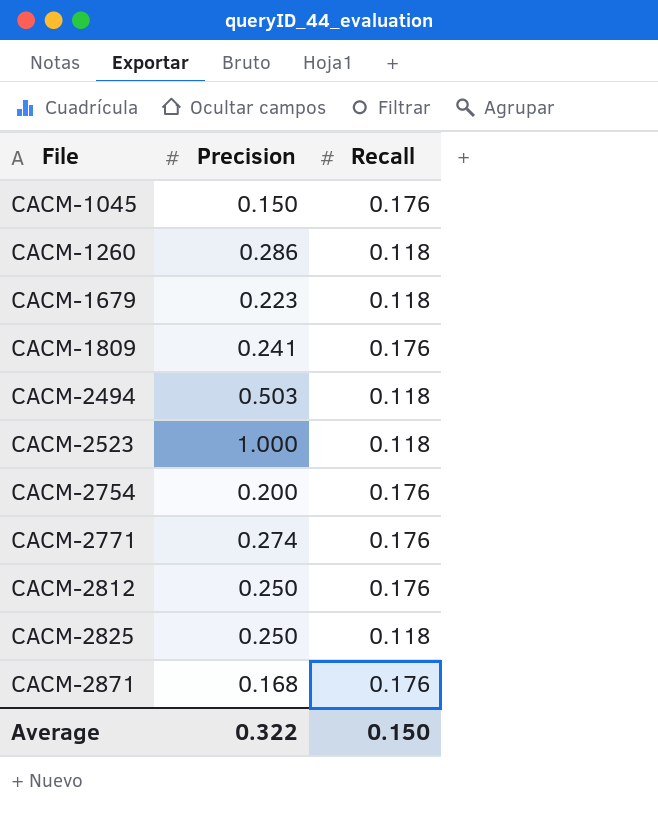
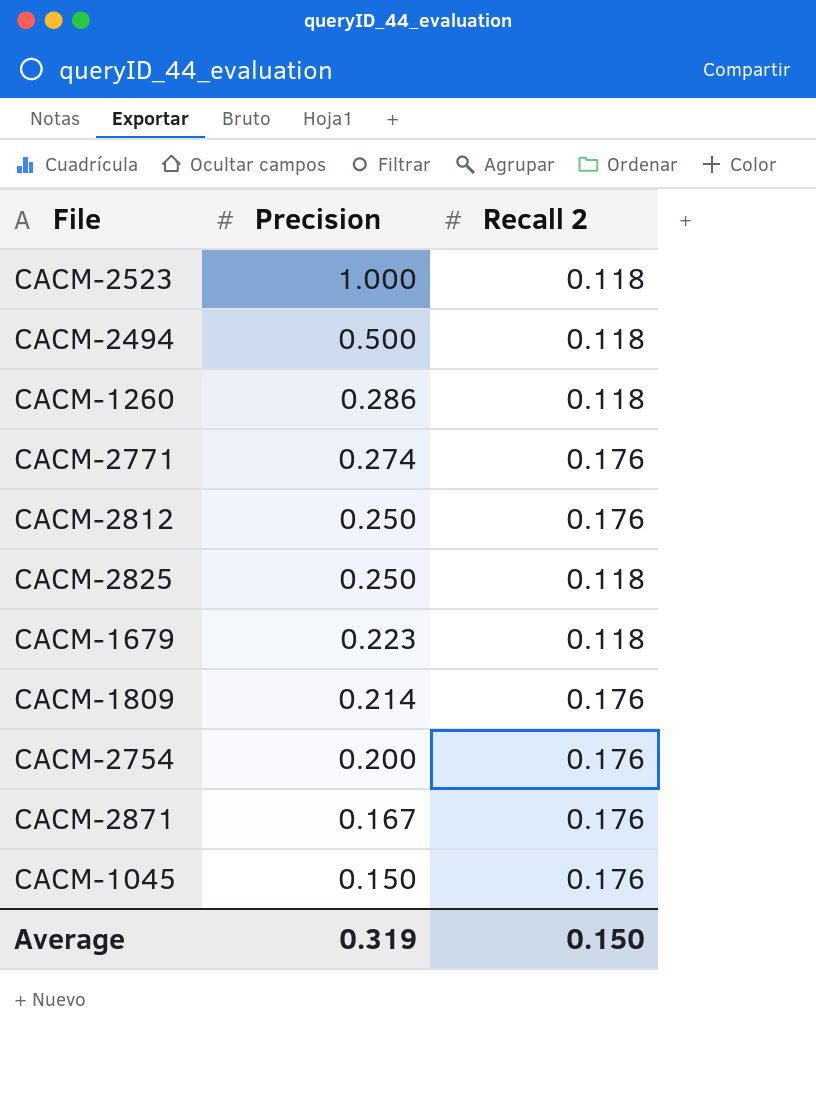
row order: File ascending -> Precision descending
column name: Recall -> Recall 2
CACM-2494 | Precision: 0.503 -> 0.500
CACM-1809 | Precision: 0.241 -> 0.214
CACM-2871 | Precision: 0.168 -> 0.167
Average | Precision: 0.322 -> 0.319

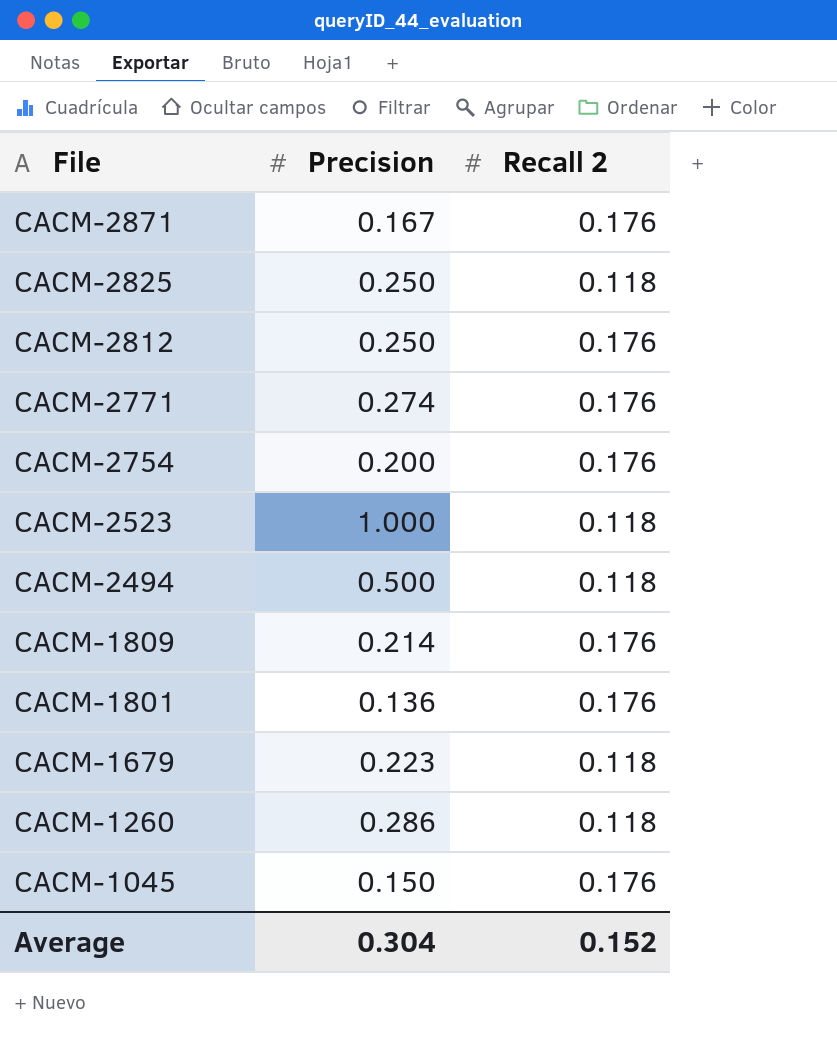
row order: Precision descending -> File descending
row CACM-1801: none -> 0.136 | 0.176
Average | Precision: 0.319 -> 0.304
Average | Recall 2: 0.150 -> 0.152

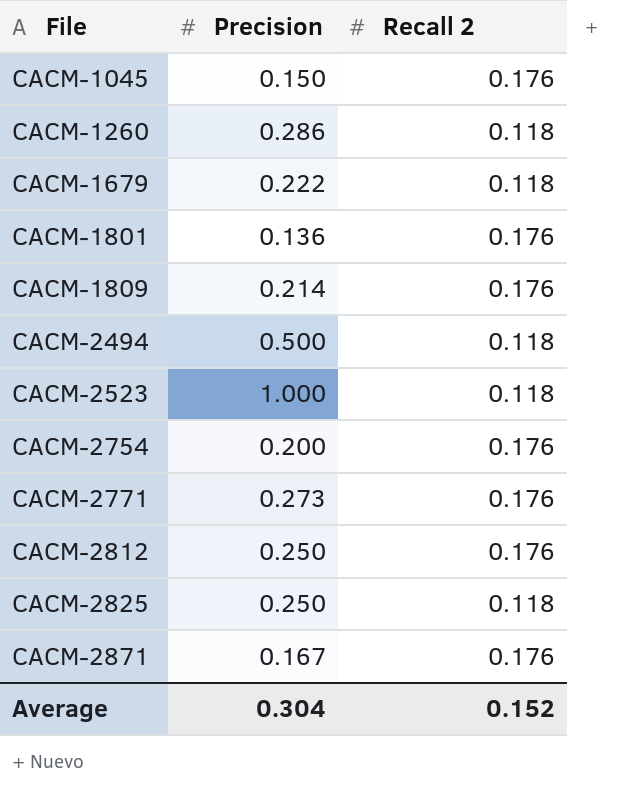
row order: File descending -> File ascending
CACM-1679 | Precision: 0.223 -> 0.222
CACM-2771 | Precision: 0.274 -> 0.273

